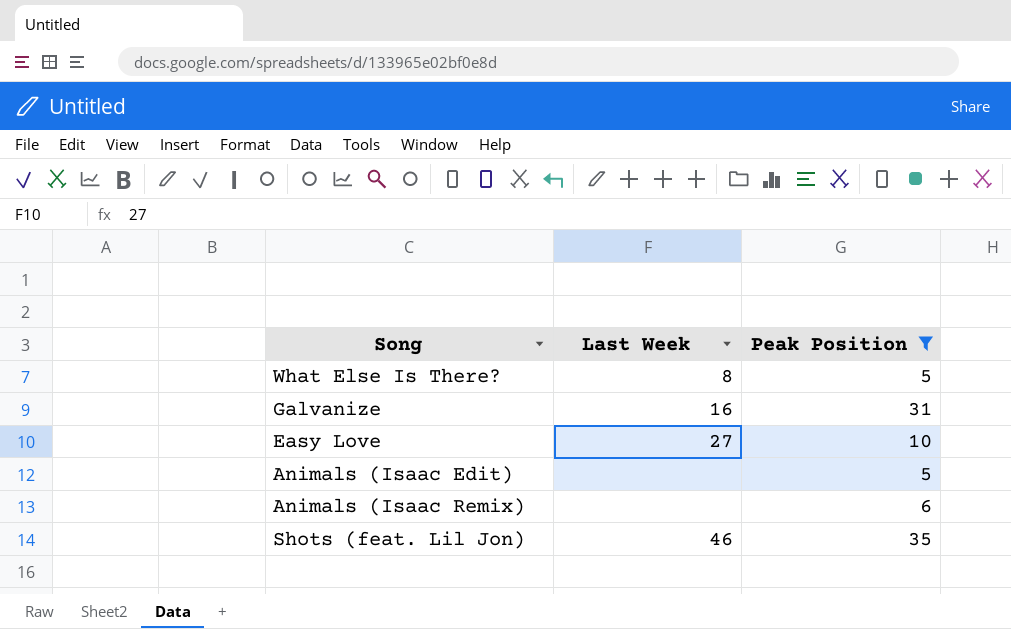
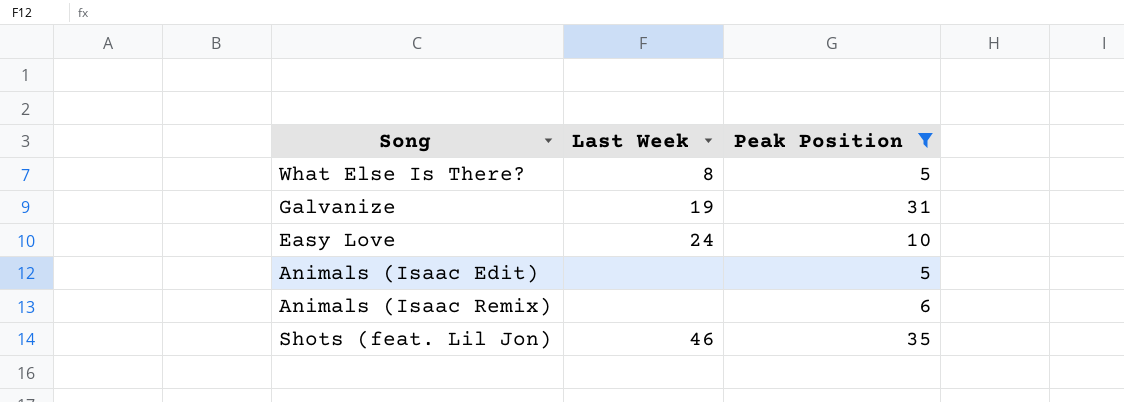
Galvanize | Last Week: 16 -> 19
Easy Love | Last Week: 27 -> 24

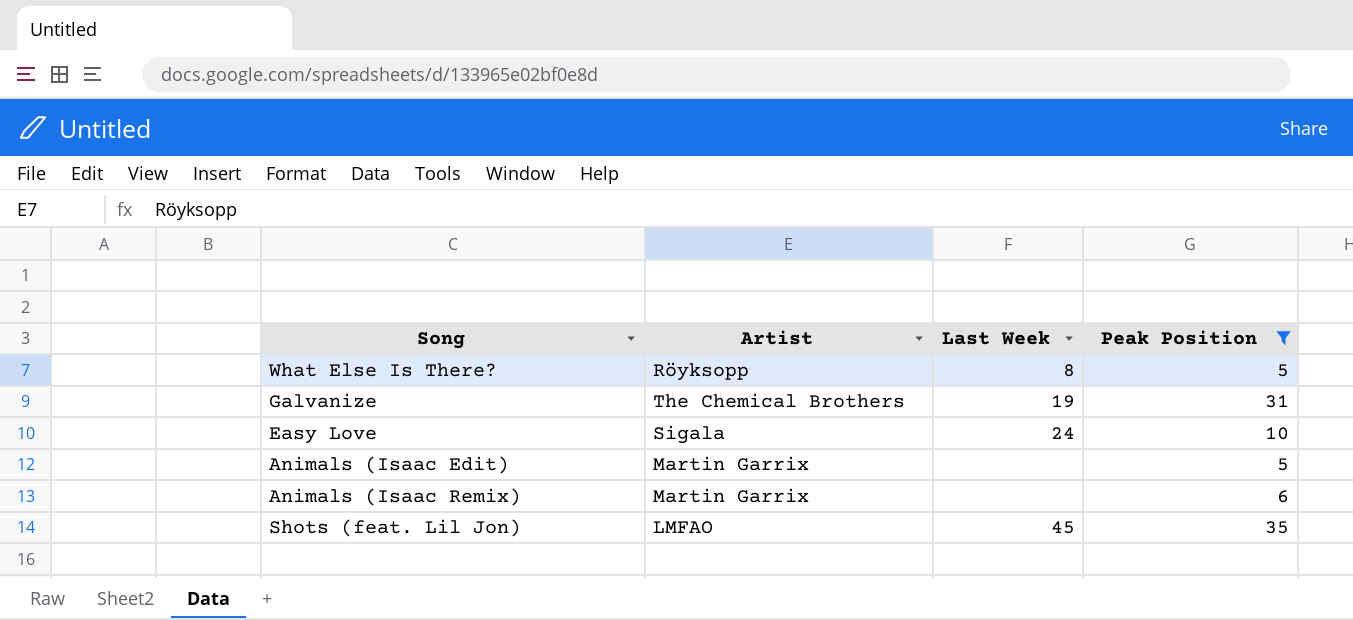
column Artist | position: none -> 2
Shots (feat. Lil Jon) | Last Week: 46 -> 45

